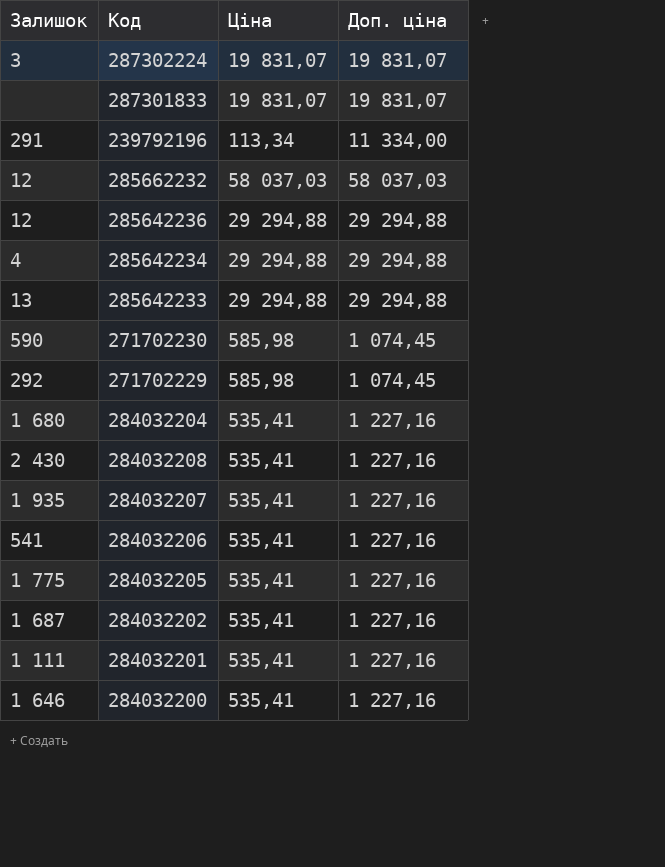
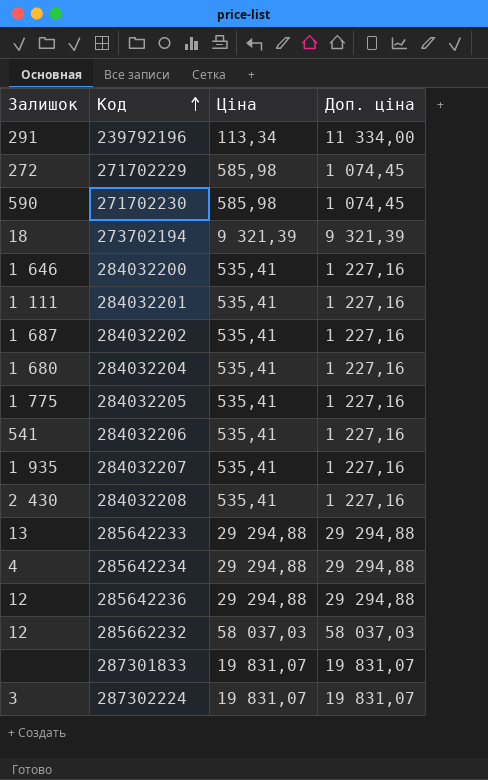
row order: none -> Код ascending
271702229 | Залишок: 292 -> 272
row 273702194: none -> 18 | 9 321,39 | 9 321,39

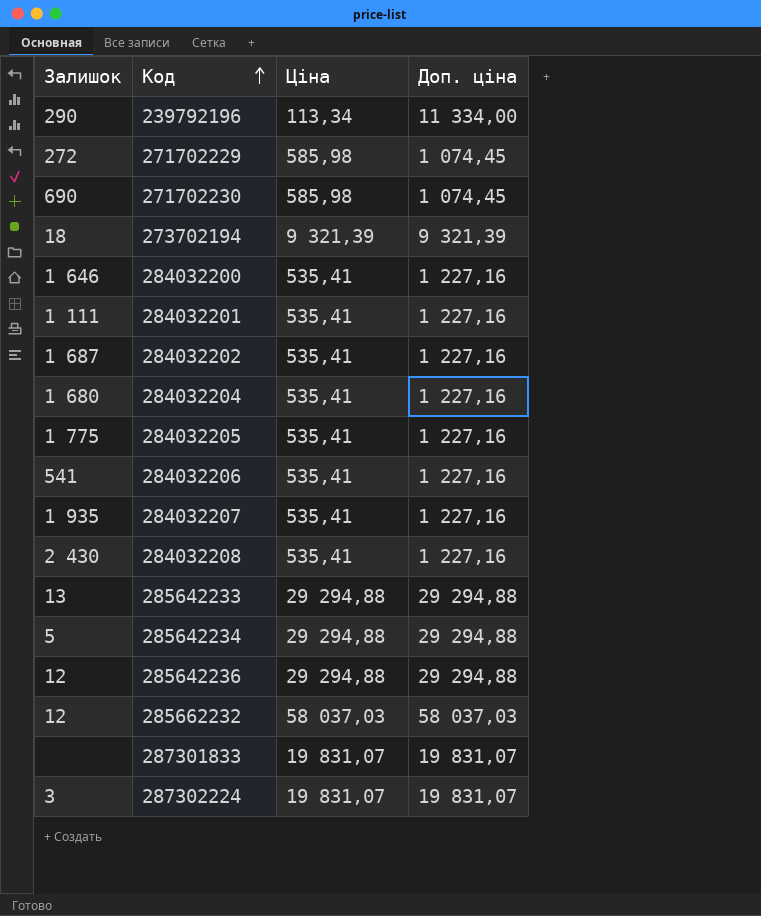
239792196 | Залишок: 291 -> 290
271702230 | Залишок: 590 -> 690
285642234 | Залишок: 4 -> 5

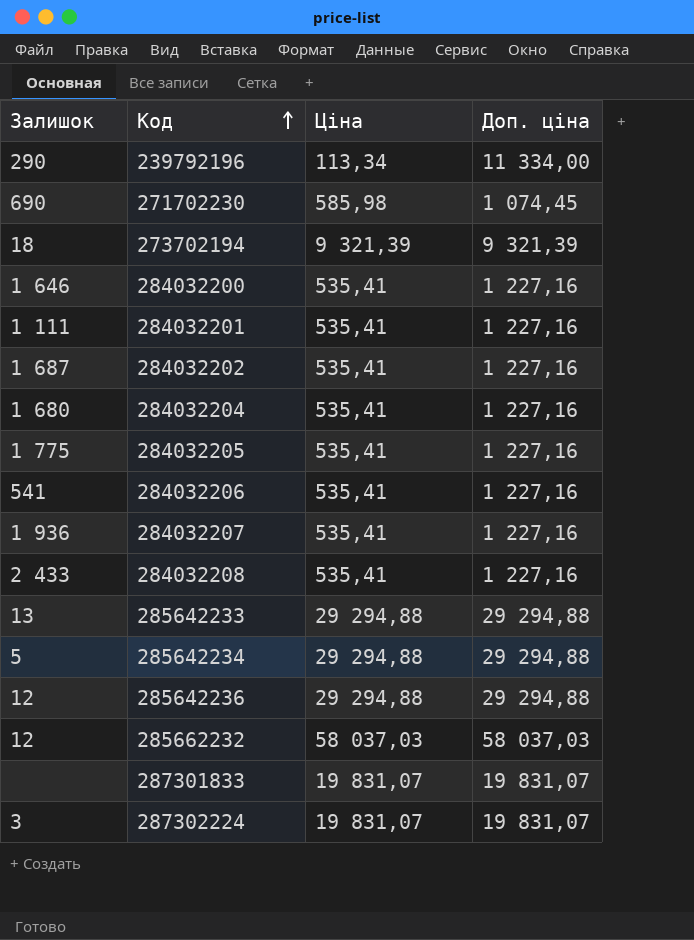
row 271702229: 272 | 585,98 | 1 074,45 -> none
284032207 | Залишок: 1 935 -> 1 936
284032208 | Залишок: 2 430 -> 2 433

